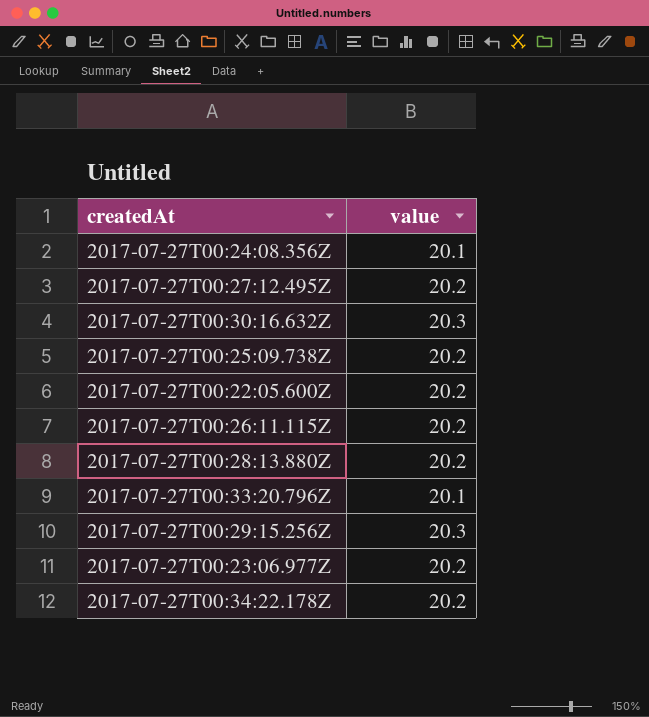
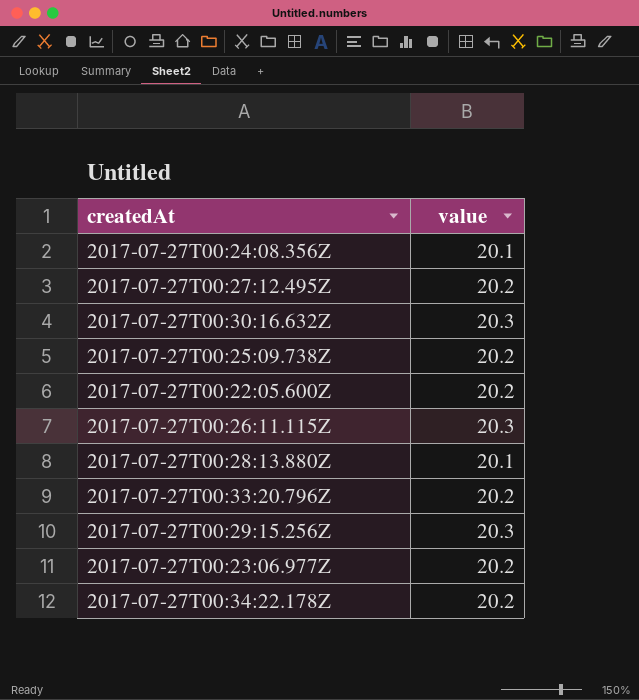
2017-07-27T00:26:11.115Z | value: 20.2 -> 20.3
2017-07-27T00:28:13.880Z | value: 20.2 -> 20.1
2017-07-27T00:33:20.796Z | value: 20.1 -> 20.2

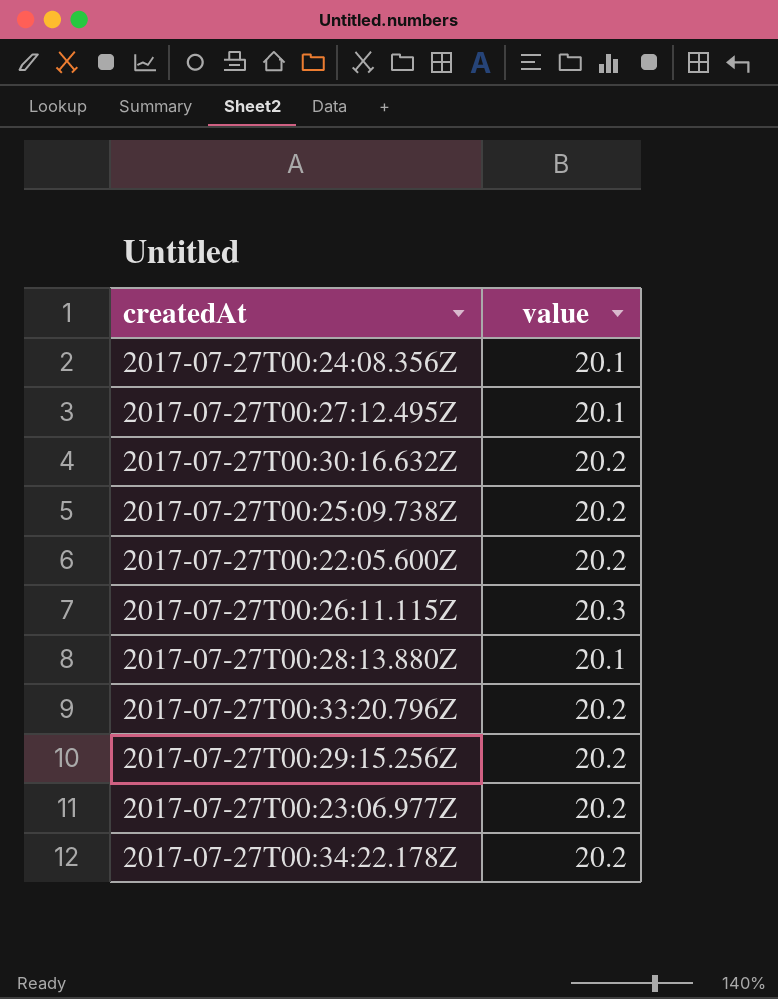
2017-07-27T00:27:12.495Z | value: 20.2 -> 20.1
2017-07-27T00:30:16.632Z | value: 20.3 -> 20.2
2017-07-27T00:29:15.256Z | value: 20.3 -> 20.2

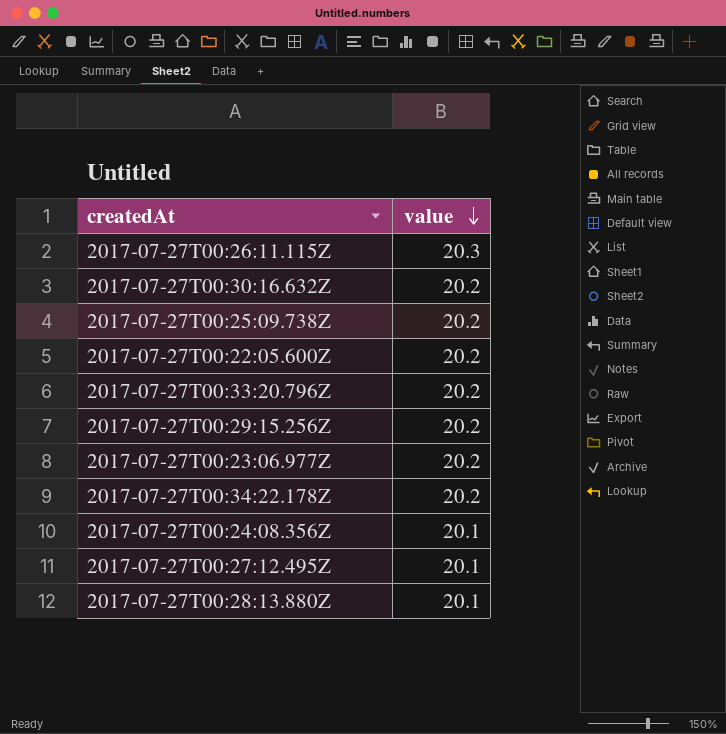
row order: none -> value descending

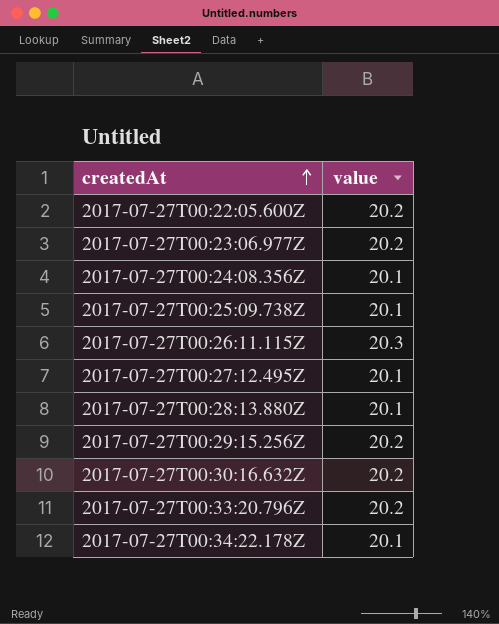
row order: value descending -> createdAt ascending
2017-07-27T00:25:09.738Z | value: 20.2 -> 20.1
2017-07-27T00:34:22.178Z | value: 20.2 -> 20.1

